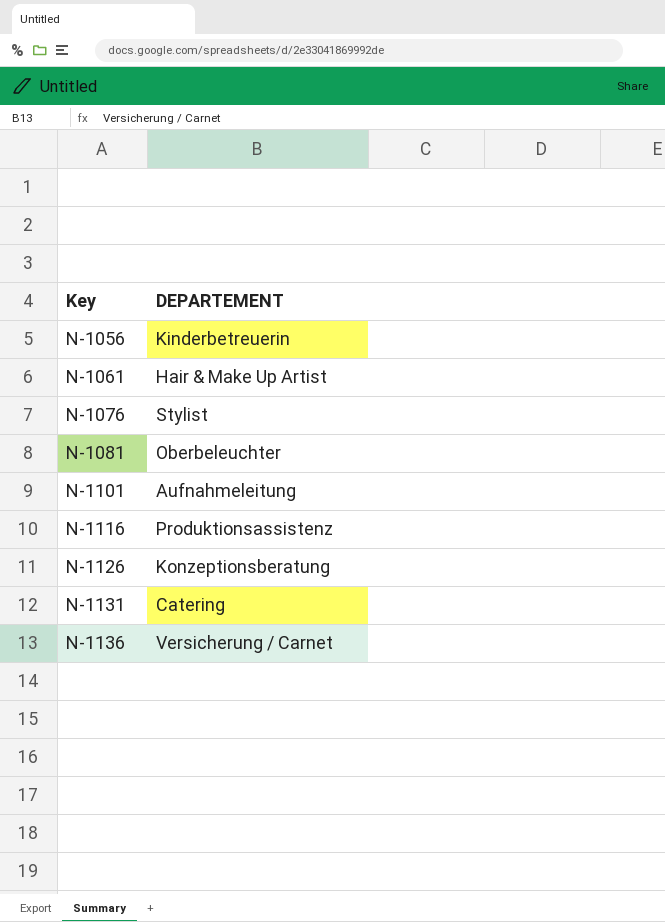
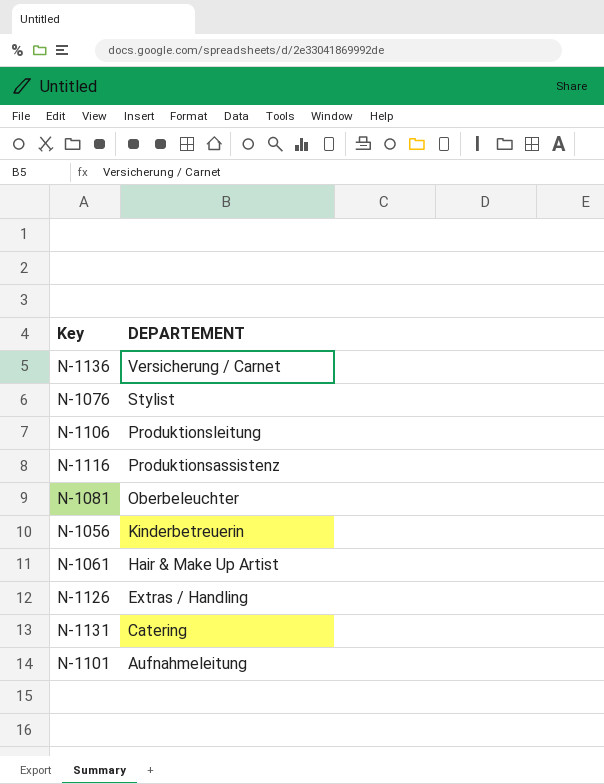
row order: Key ascending -> DEPARTEMENT descending
row N-1106: none -> Produktionsleitung
N-1126 | DEPARTEMENT: Konzeptionsberatung -> Extras / Handling

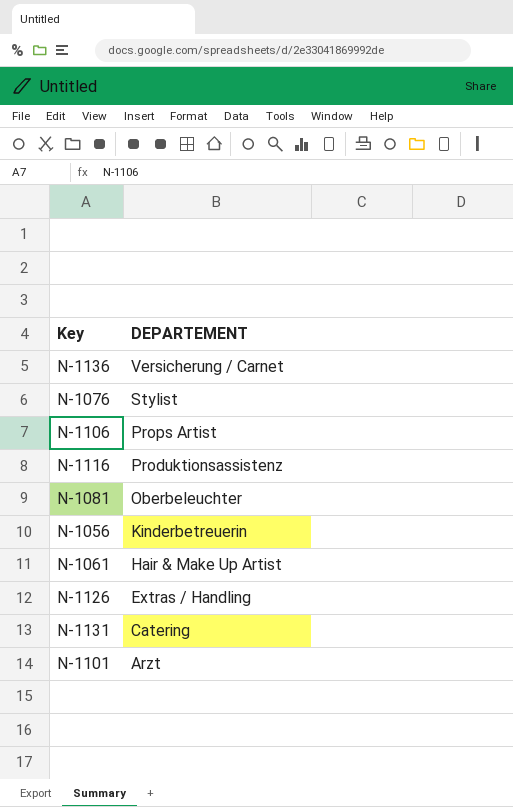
N-1106 | DEPARTEMENT: Produktionsleitung -> Props Artist
N-1101 | DEPARTEMENT: Aufnahmeleitung -> Arzt

